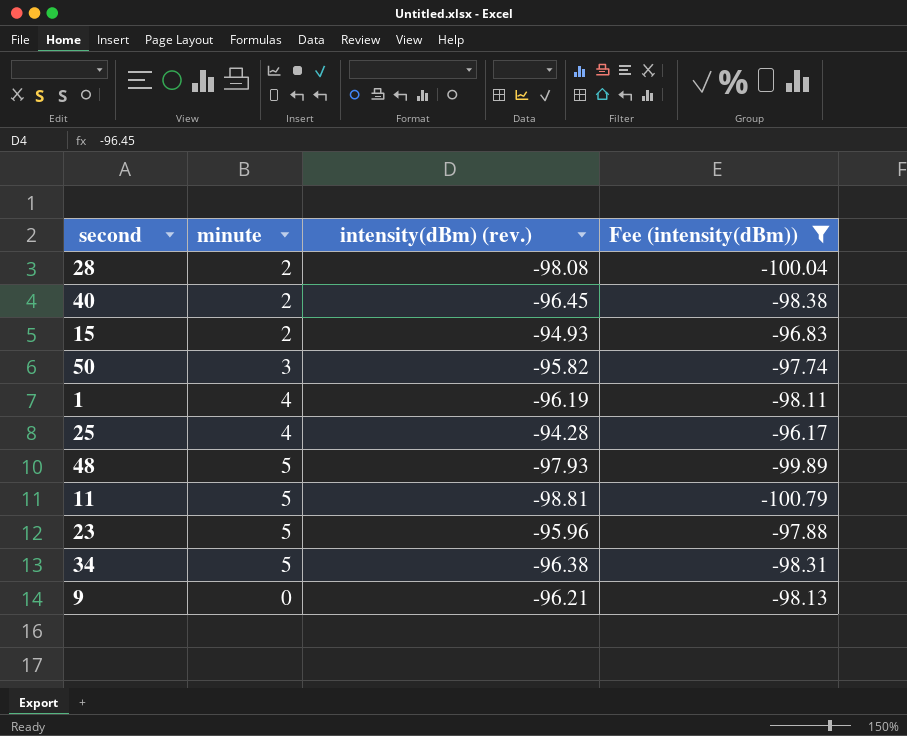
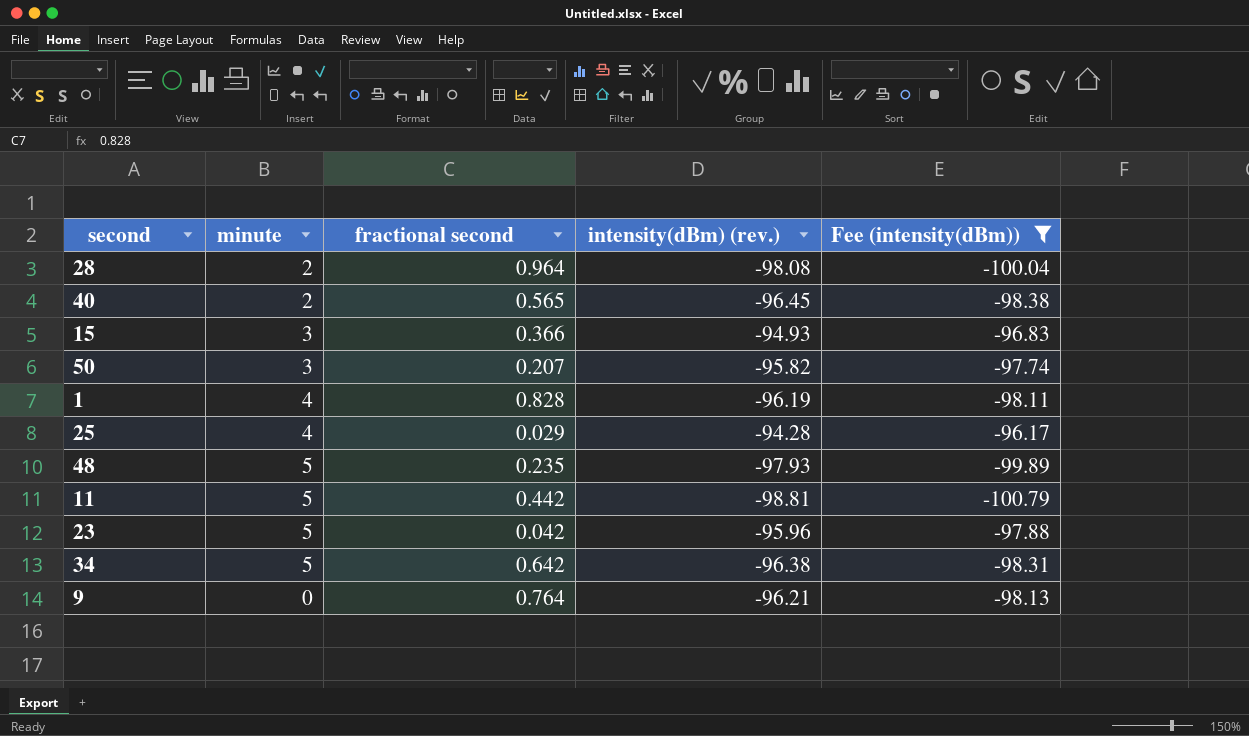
column fractional second | position: none -> 3
15 | minute: 2 -> 3

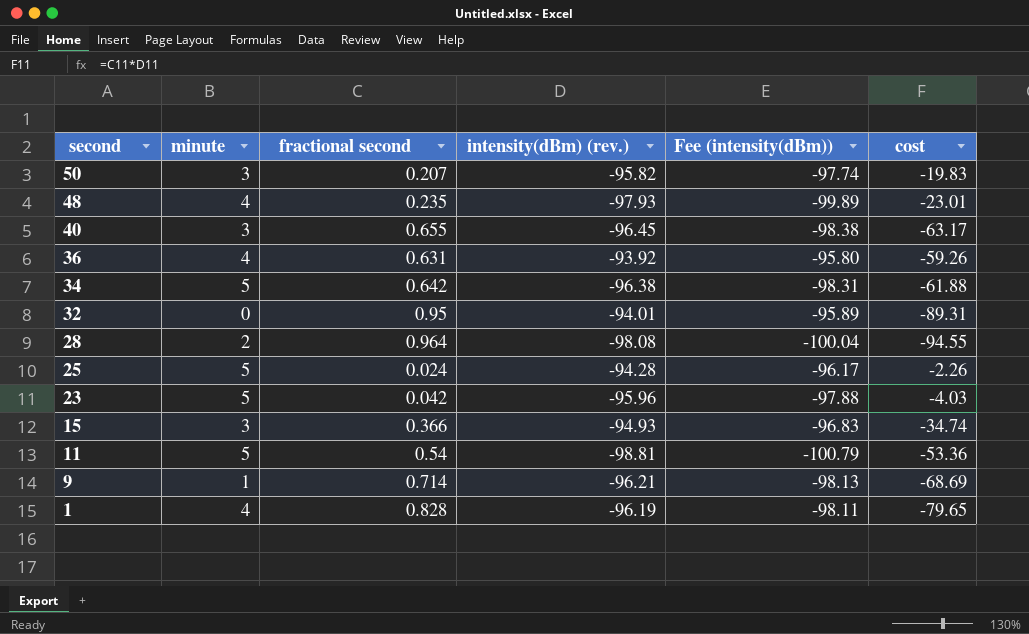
filter: Fee (intensity(dBm)) <= -96.17 -> none
row order: none -> second descending
column cost | formula: none -> [fractional second] * [intensity(dBm) (rev.)]
48 | minute: 5 -> 4
40 | minute: 2 -> 3
40 | fractional second: 0.565 -> 0.655
25 | minute: 4 -> 5
25 | fractional second: 0.029 -> 0.024
11 | fractional second: 0.442 -> 0.54
9 | minute: 0 -> 1
9 | fractional second: 0.764 -> 0.714

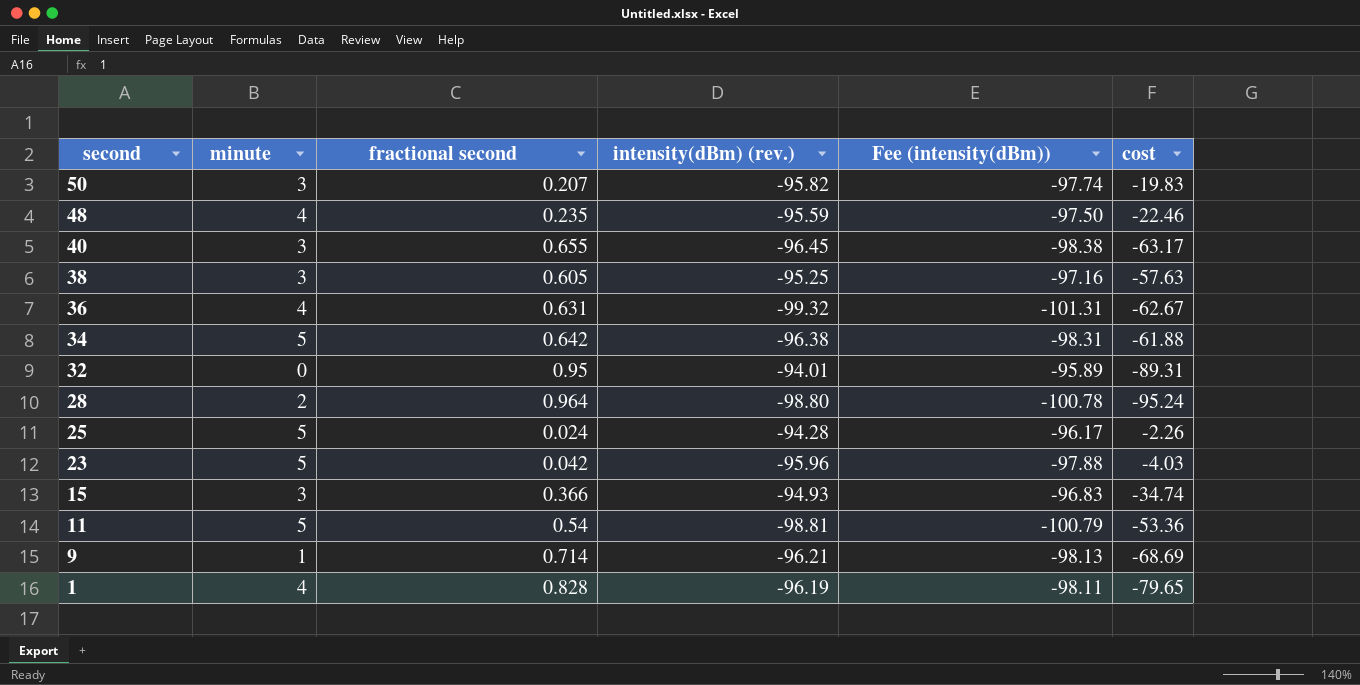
48 | intensity(dBm) (rev.): -97.93 -> -95.59
48 | Fee (intensity(dBm)): -99.89 -> -97.50
48 | cost: -23.01 -> -22.46
row 38: none -> 3 | 0.605 | -95.25 | -97.16 | -57.63
36 | intensity(dBm) (rev.): -93.92 -> -99.32
36 | Fee (intensity(dBm)): -95.80 -> -101.31
36 | cost: -59.26 -> -62.67
28 | intensity(dBm) (rev.): -98.08 -> -98.80
28 | Fee (intensity(dBm)): -100.04 -> -100.78
28 | cost: -94.55 -> -95.24

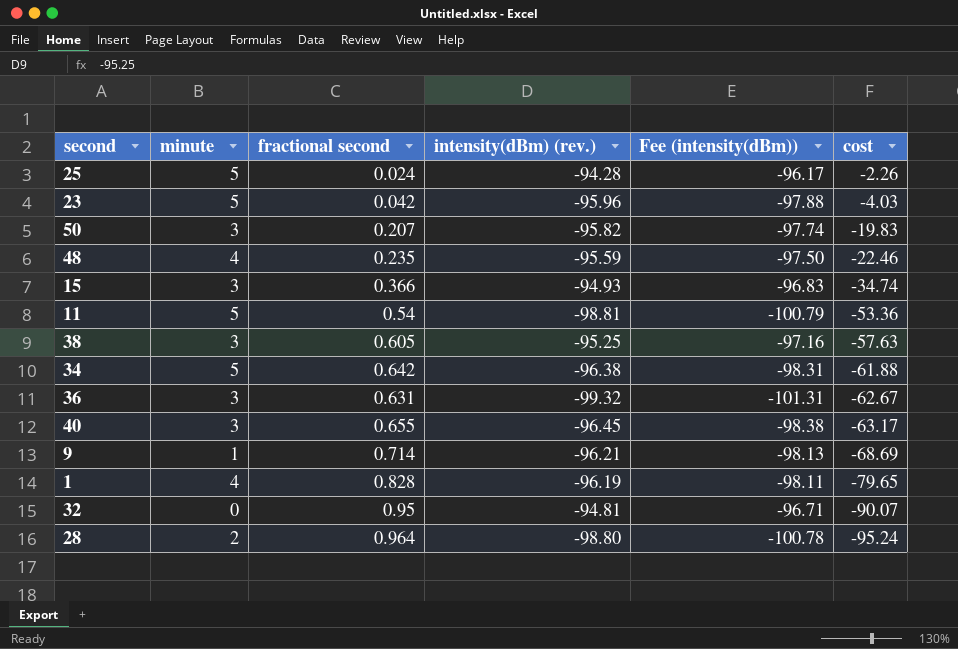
row order: second descending -> cost descending
36 | minute: 4 -> 3
32 | intensity(dBm) (rev.): -94.01 -> -94.81
32 | Fee (intensity(dBm)): -95.89 -> -96.71
32 | cost: -89.31 -> -90.07

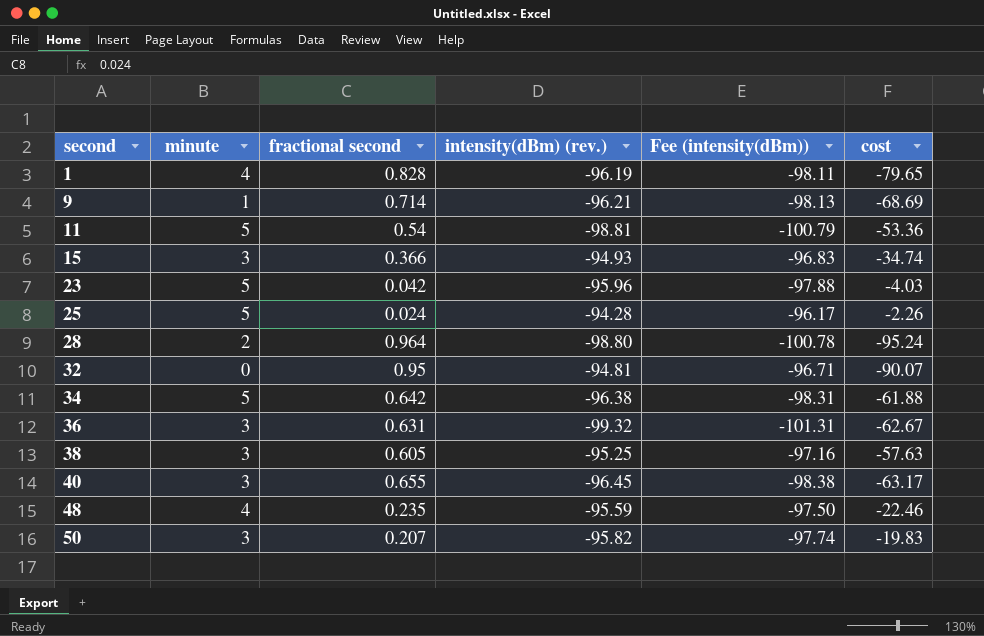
row order: cost descending -> second ascending

